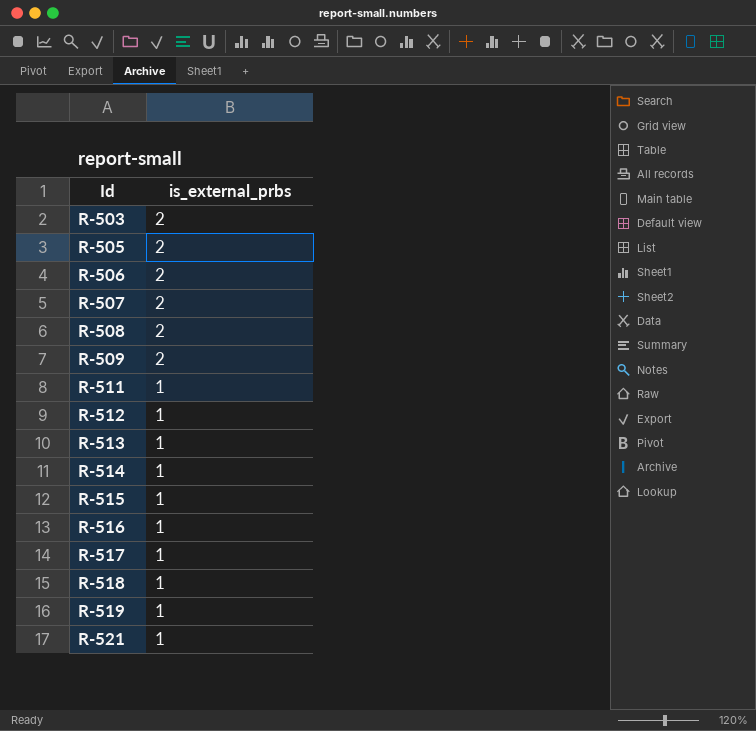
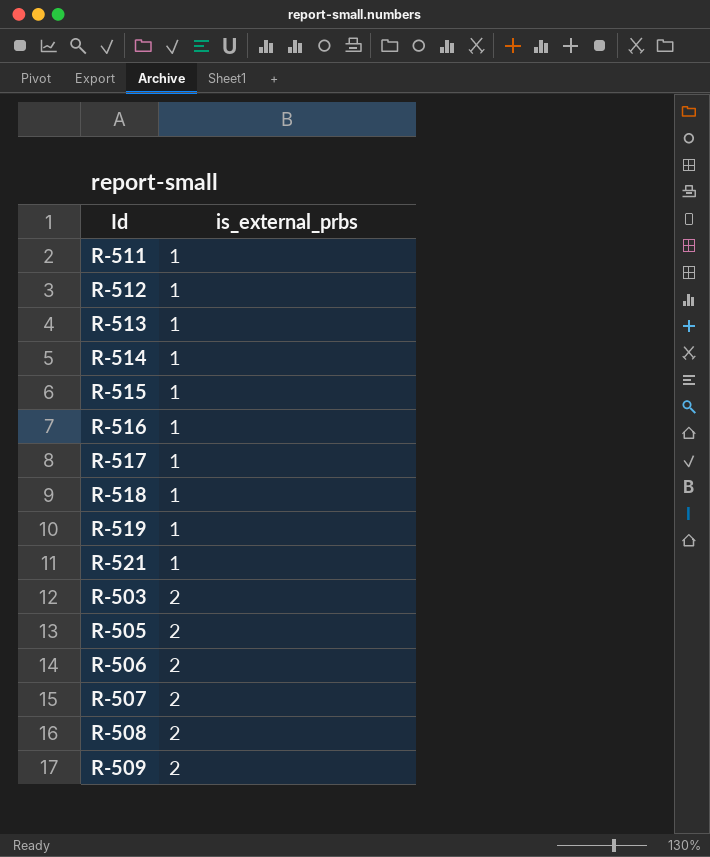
row order: Id ascending -> is_external_prbs ascending

